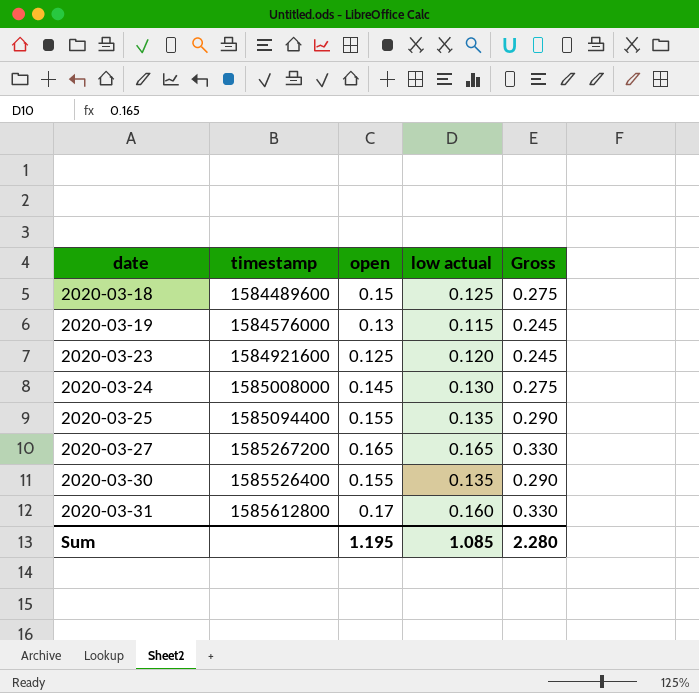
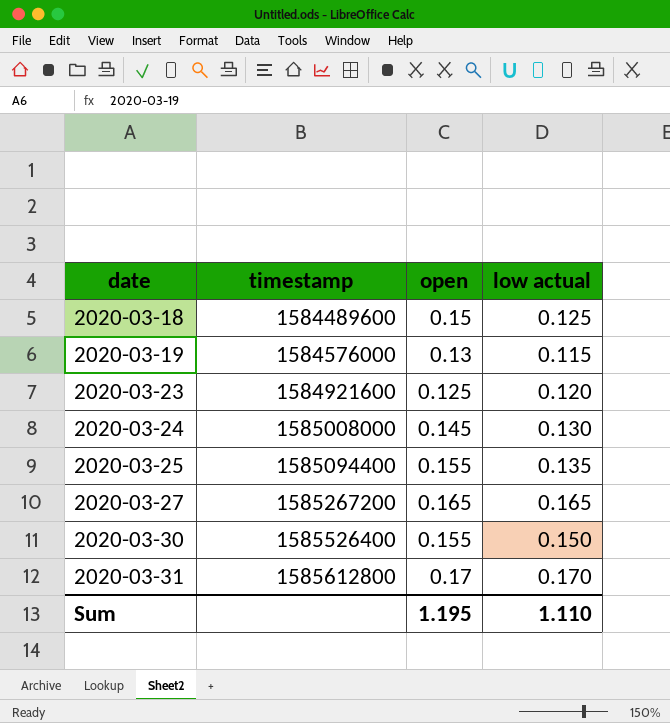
column Gross | formula: [open] + [low actual] -> none
2020-03-30 | low actual: 0.135 -> 0.150
2020-03-31 | low actual: 0.160 -> 0.170
Sum | low actual: 1.085 -> 1.110

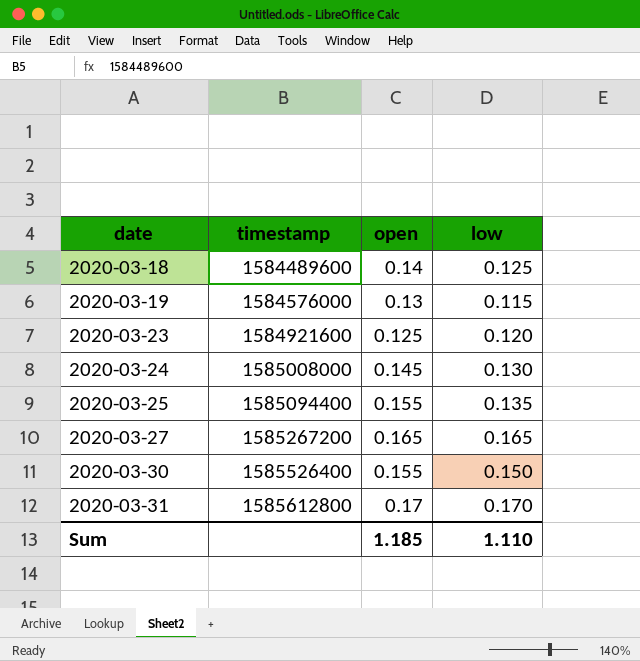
column name: low actual -> low
2020-03-18 | open: 0.15 -> 0.14
Sum | open: 1.195 -> 1.185

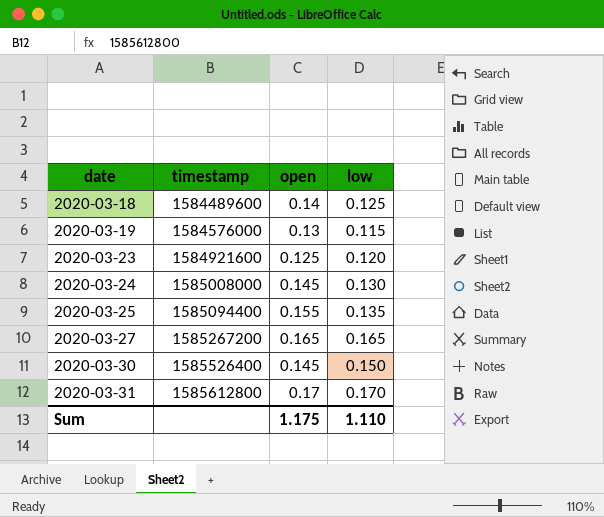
2020-03-30 | open: 0.155 -> 0.145
Sum | open: 1.185 -> 1.175

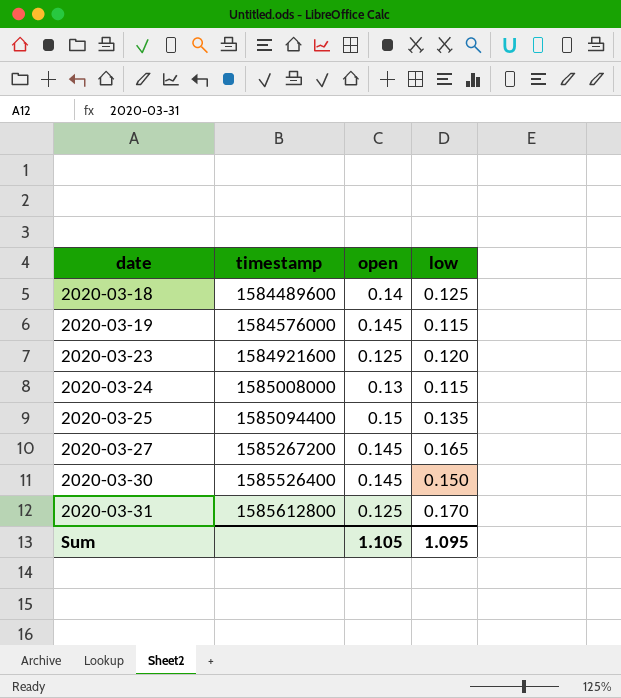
2020-03-19 | open: 0.13 -> 0.145
2020-03-24 | open: 0.145 -> 0.13
2020-03-24 | low: 0.130 -> 0.115
2020-03-25 | open: 0.155 -> 0.15
2020-03-27 | open: 0.165 -> 0.145
2020-03-31 | open: 0.17 -> 0.125
Sum | open: 1.175 -> 1.105
Sum | low: 1.110 -> 1.095

